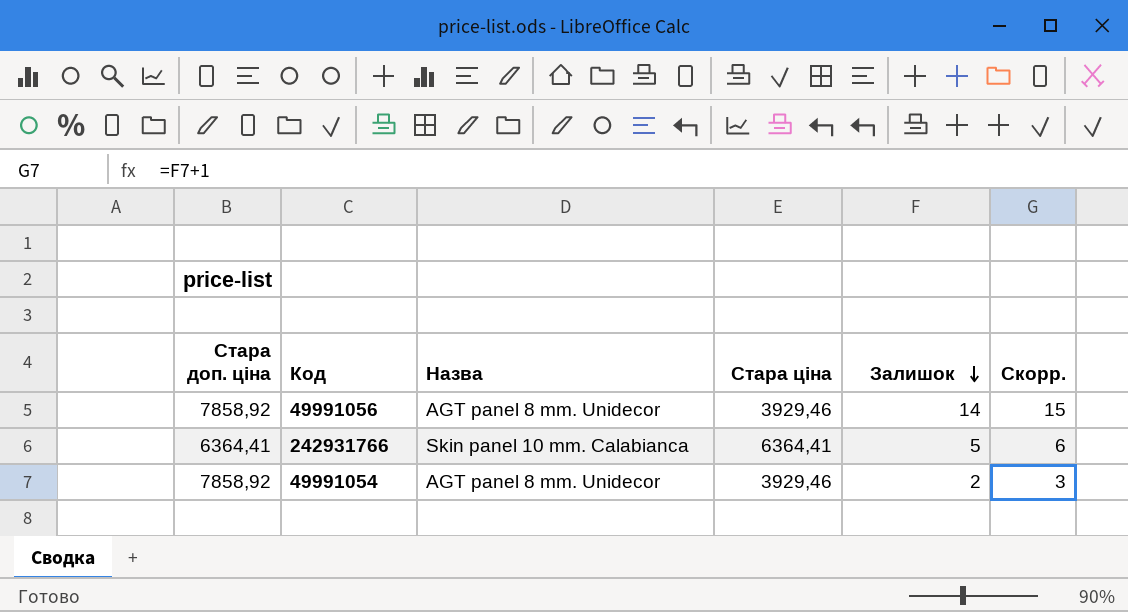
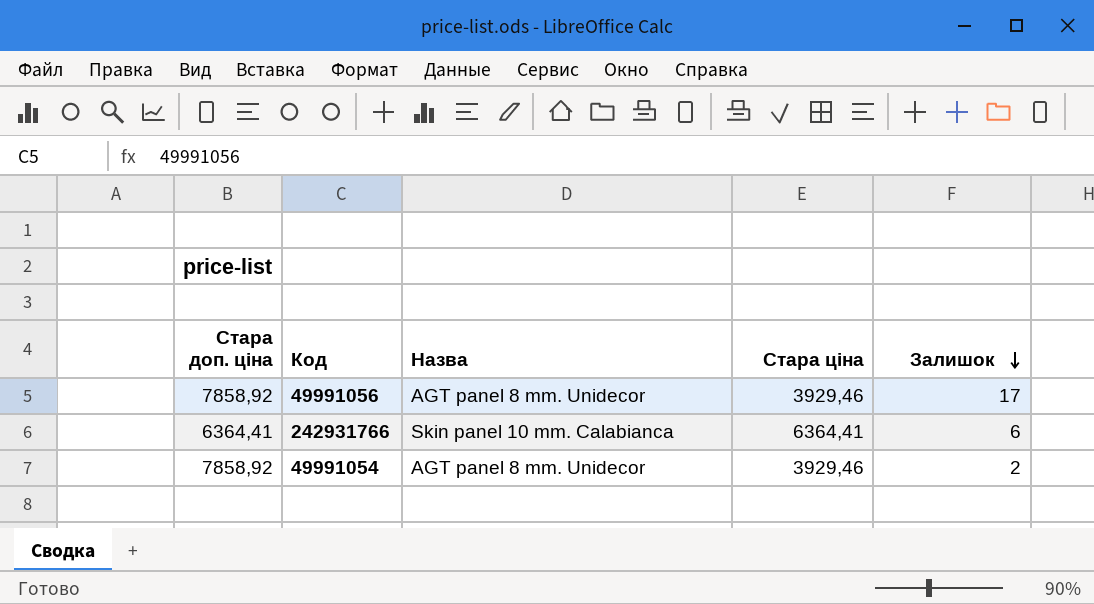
column Скорр. | formula: [Залишок] + 1 -> none
49991056 | Залишок: 14 -> 17
242931766 | Залишок: 5 -> 6

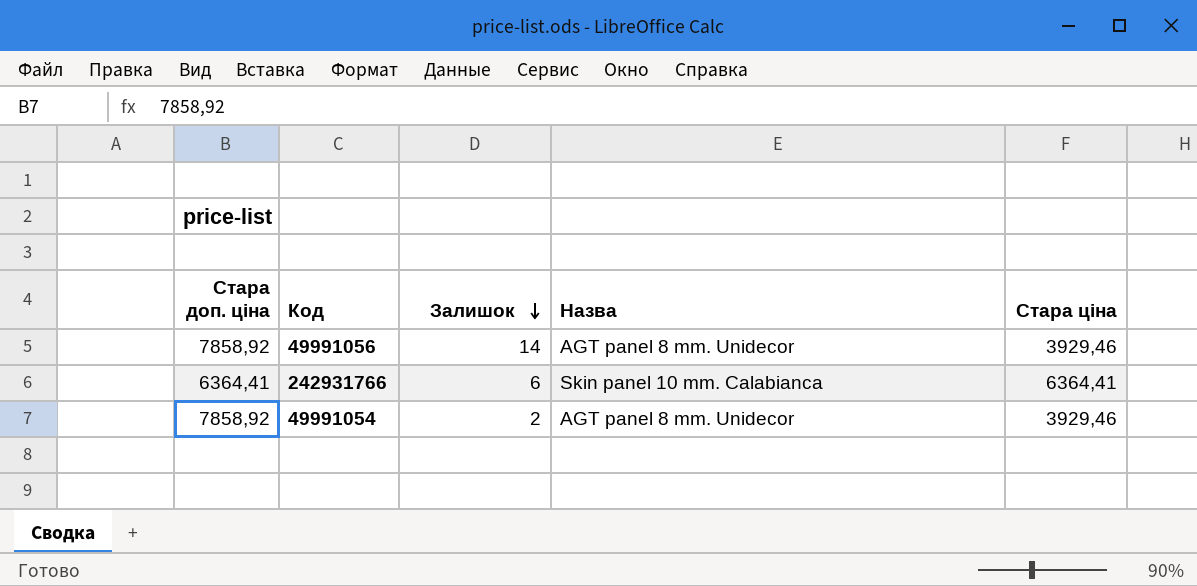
column Залишок | position: 5 -> 3
49991056 | Залишок: 17 -> 14

